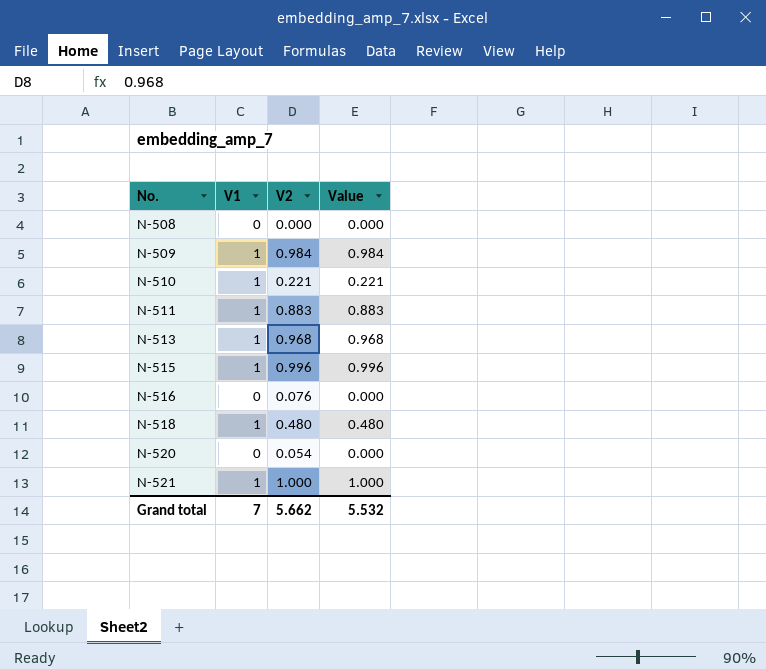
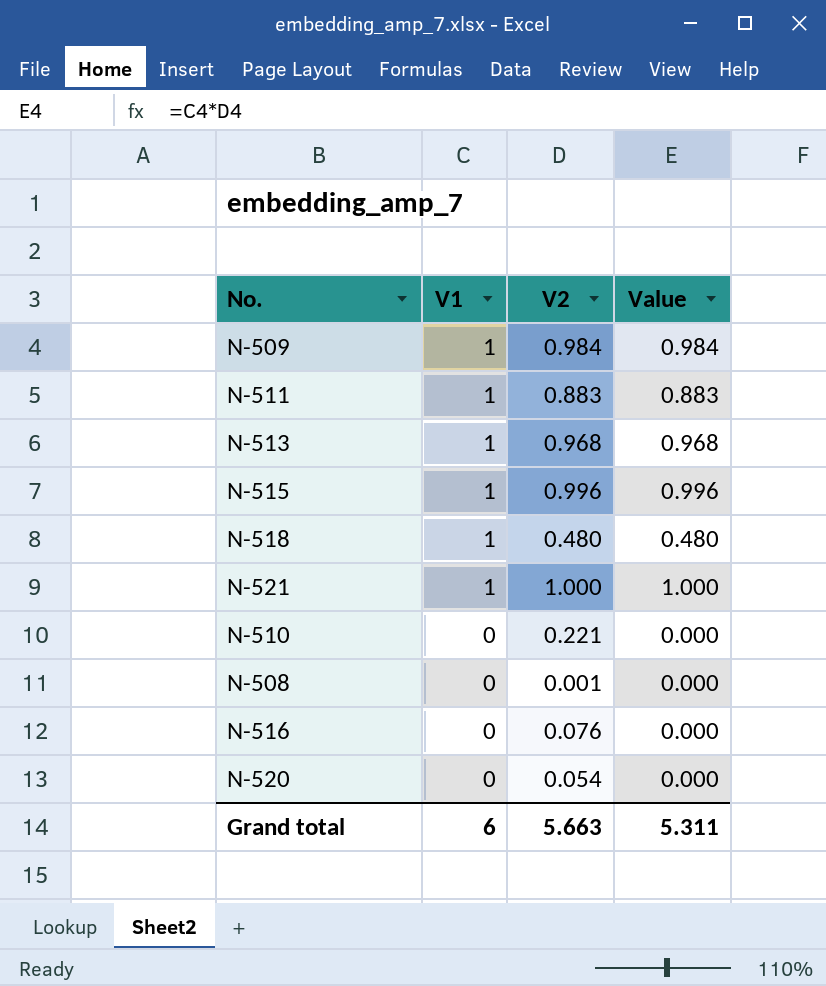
row order: No. ascending -> V1 descending
N-510 | V1: 1 -> 0
N-510 | Value: 0.221 -> 0.000
N-508 | V2: 0.000 -> 0.001
Grand total | V1: 7 -> 6
Grand total | V2: 5.662 -> 5.663
Grand total | Value: 5.532 -> 5.311

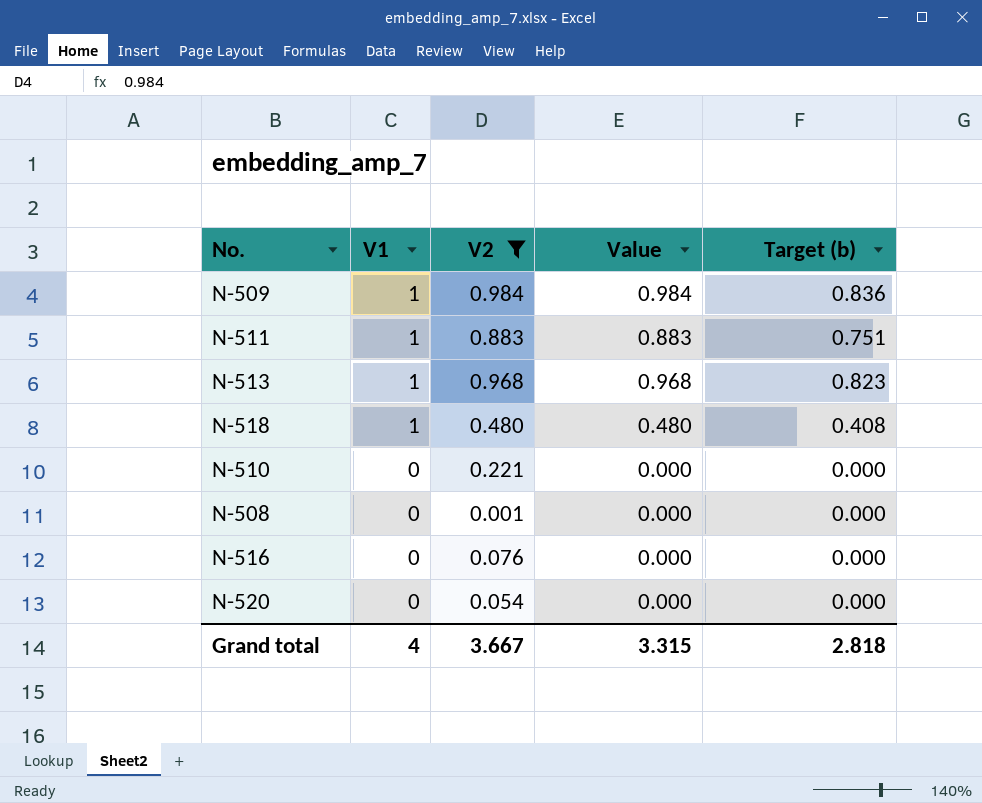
filter: none -> V2 <= 0.984
column Target (b) | formula: none -> [Value] * 0.85
Grand total | V1: 6 -> 4
Grand total | V2: 5.663 -> 3.667
Grand total | Value: 5.311 -> 3.315

